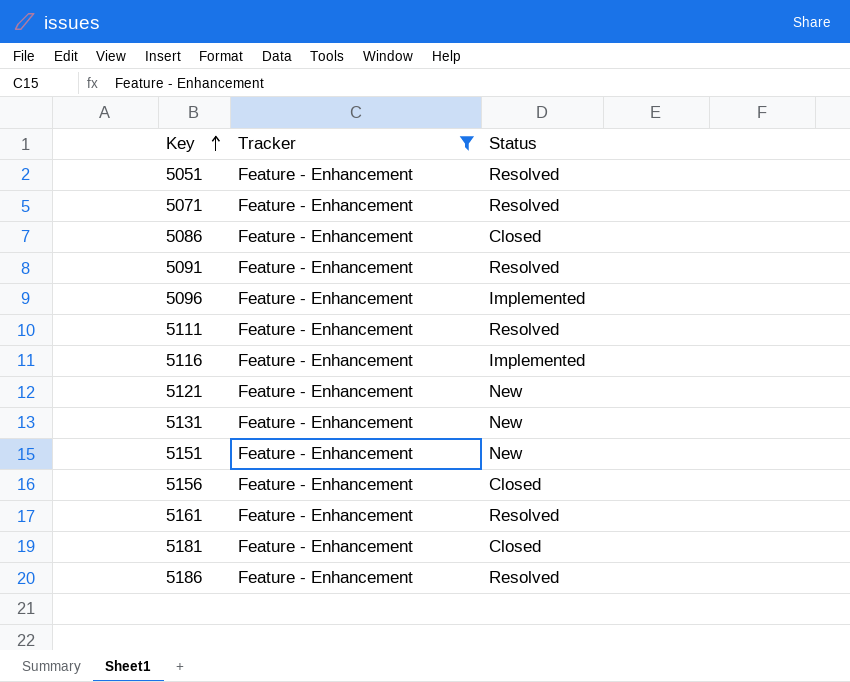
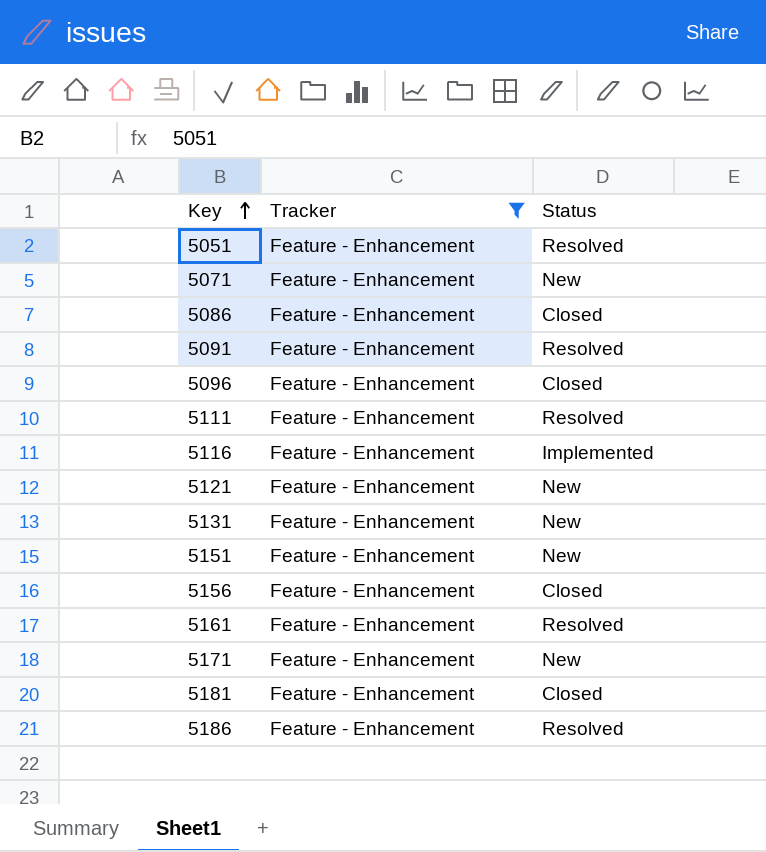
5071 | Status: Resolved -> New
5096 | Status: Implemented -> Closed
row 5171: none -> Feature - Enhancement | New

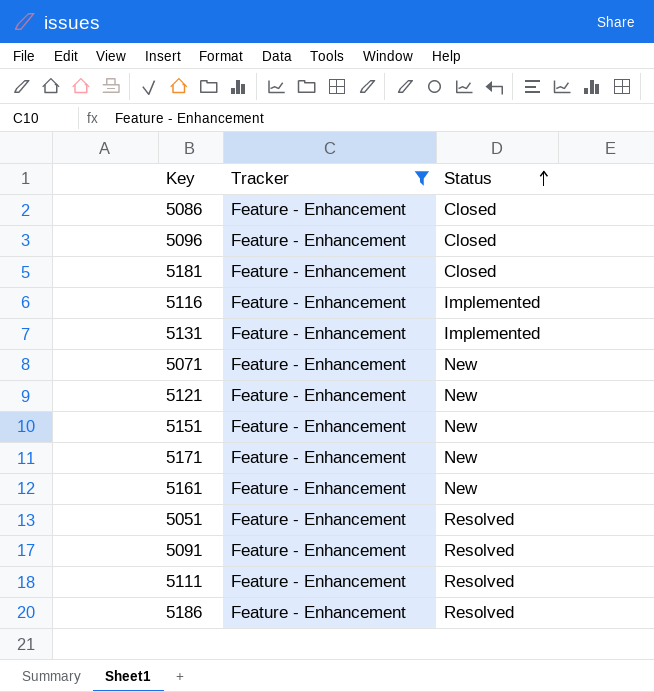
row order: Key ascending -> Status ascending
row 5156: Feature - Enhancement | Closed -> none
5131 | Status: New -> Implemented
5161 | Status: Resolved -> New

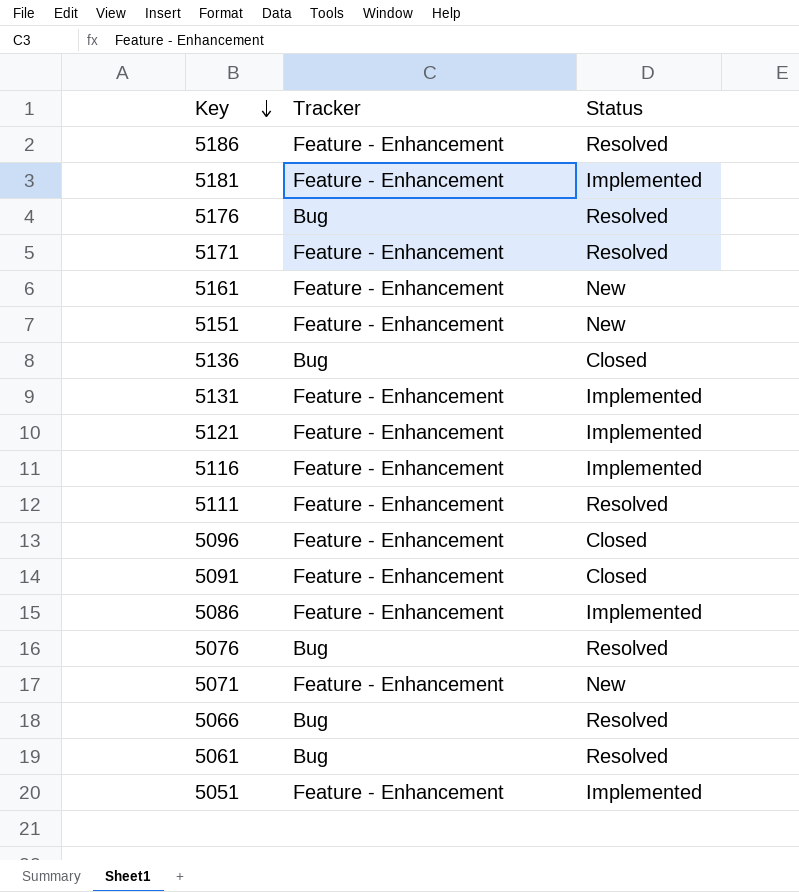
filter: Tracker = Feature - Enhancement -> none
row order: Status ascending -> Key descending
5181 | Status: Closed -> Implemented
5171 | Status: New -> Resolved
5121 | Status: New -> Implemented
5091 | Status: Resolved -> Closed
5086 | Status: Closed -> Implemented
5051 | Status: Resolved -> Implemented

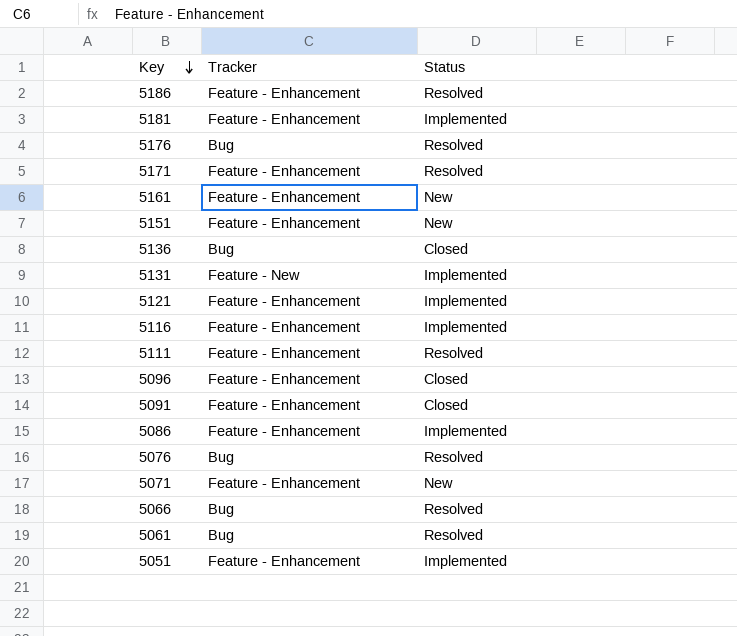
5131 | Tracker: Feature - Enhancement -> Feature - New

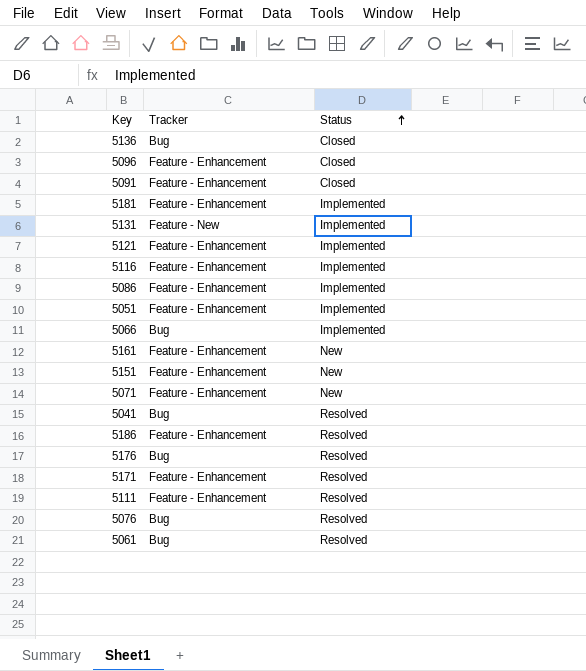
row order: Key descending -> Status ascending
5066 | Status: Resolved -> Implemented
row 5041: none -> Bug | Resolved

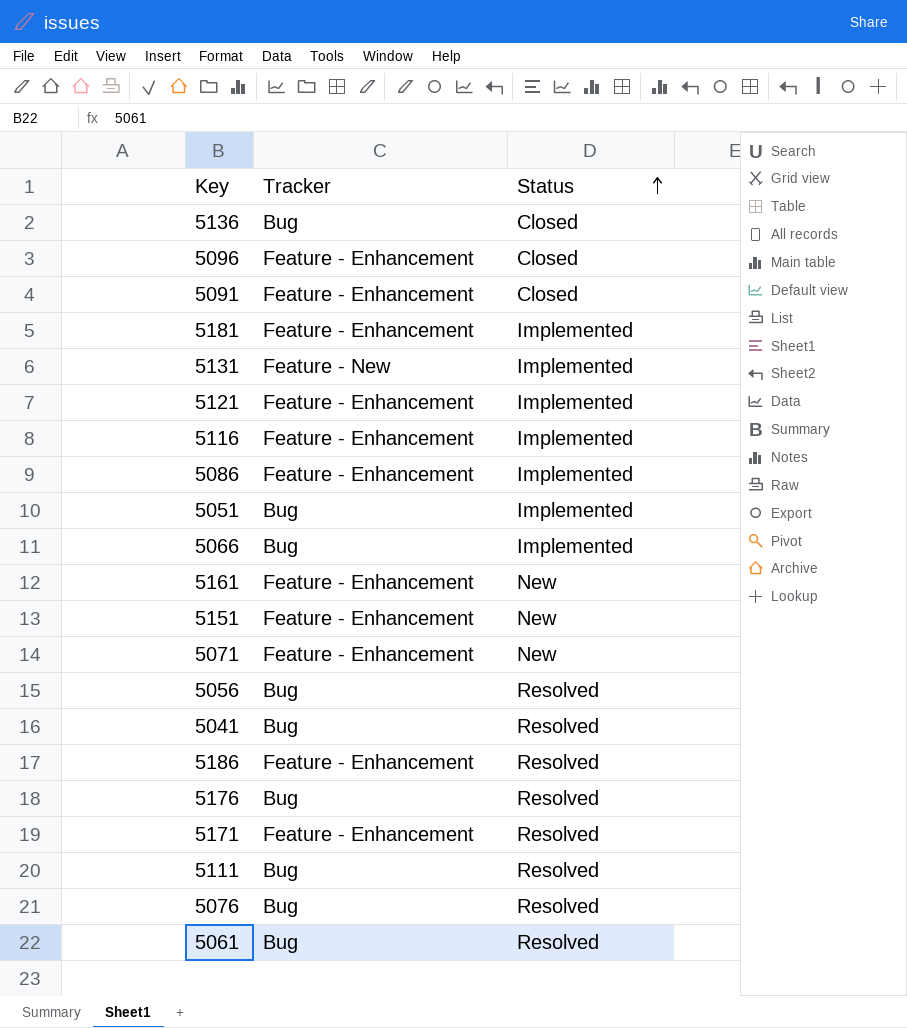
5051 | Tracker: Feature - Enhancement -> Bug
row 5056: none -> Bug | Resolved
5111 | Tracker: Feature - Enhancement -> Bug

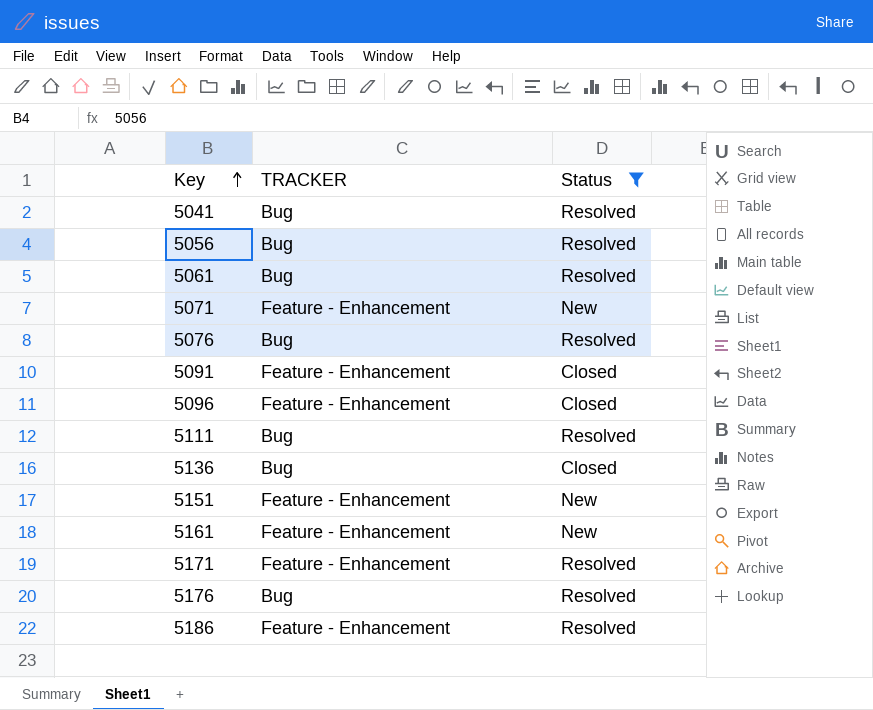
filter: none -> Status != Implemented
row order: Status ascending -> Key ascending
column name: Tracker -> TRACKER

